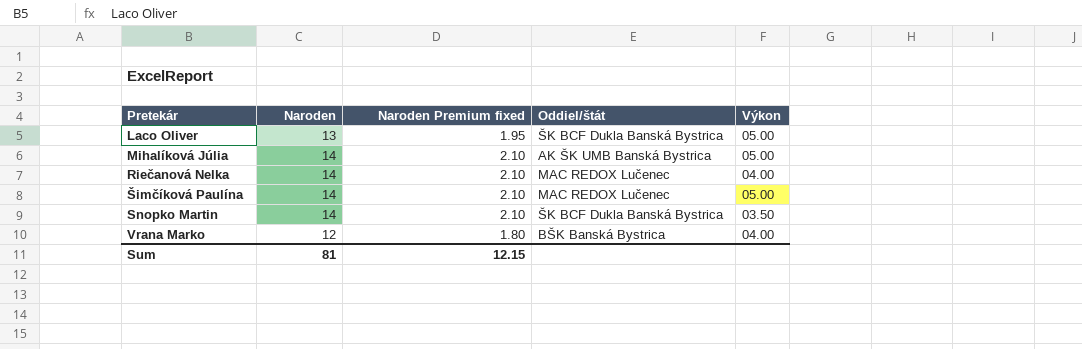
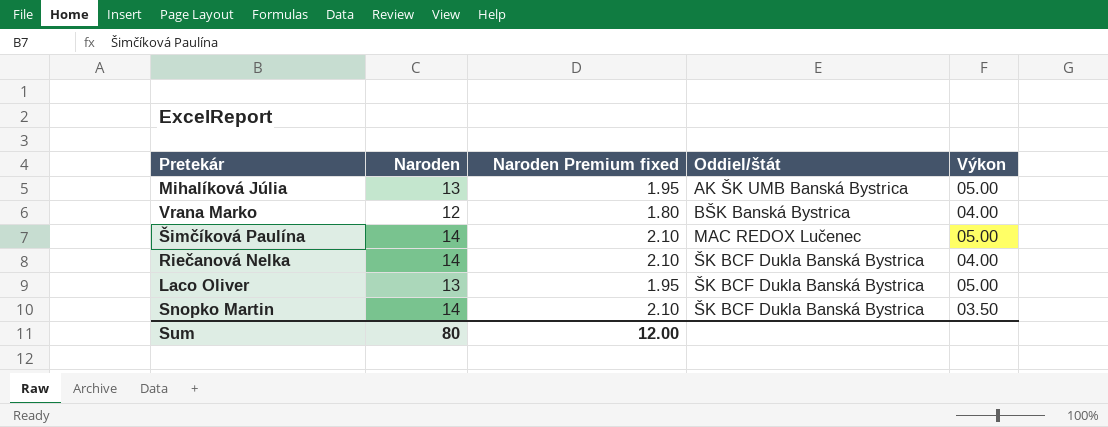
row order: Pretekár ascending -> Oddiel/štát ascending
Mihalíková Júlia | Naroden: 14 -> 13
Mihalíková Júlia | Naroden Premium fixed: 2.10 -> 1.95
Riečanová Nelka | Oddiel/štát: MAC REDOX Lučenec -> ŠK BCF Dukla Banská Bystrica
Sum | Naroden: 81 -> 80
Sum | Naroden Premium fixed: 12.15 -> 12.00

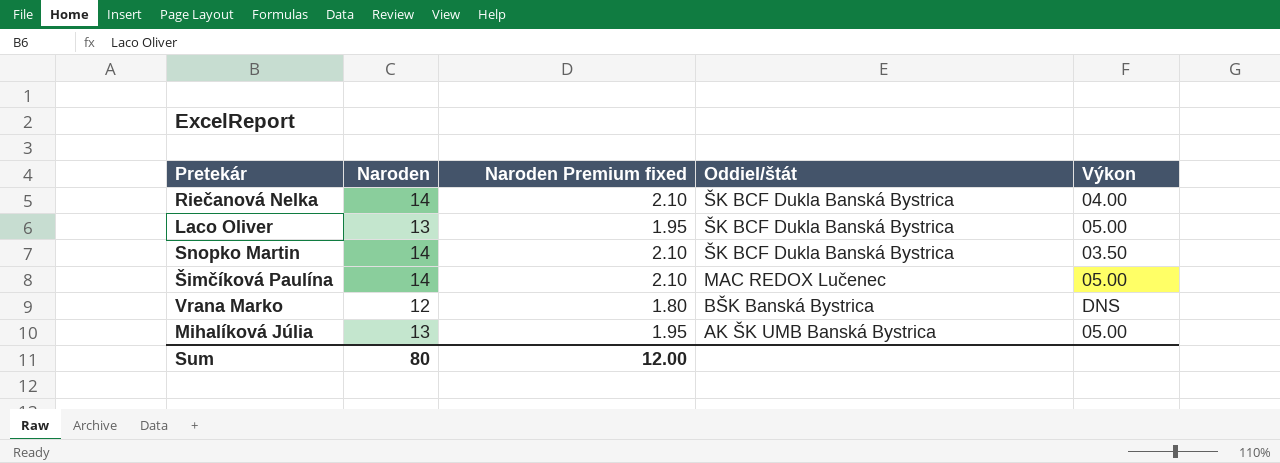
row order: Oddiel/štát ascending -> Oddiel/štát descending
Vrana Marko | Výkon: 04.00 -> DNS

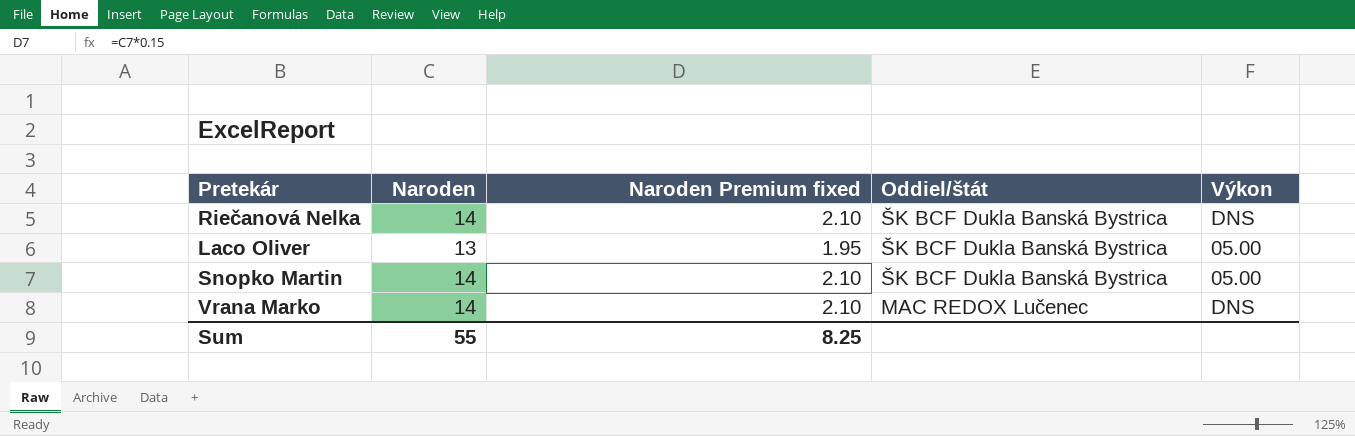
row Šimčíková Paulína: 14 | 2.10 | MAC REDOX Lučenec | 05.00 -> none
row Mihalíková Júlia: 13 | 1.95 | AK ŠK UMB Banská Bystrica | 05.00 -> none
Riečanová Nelka | Výkon: 04.00 -> DNS
Snopko Martin | Výkon: 03.50 -> 05.00
Vrana Marko | Naroden: 12 -> 14
Vrana Marko | Naroden Premium fixed: 1.80 -> 2.10
Vrana Marko | Oddiel/štát: BŠK Banská Bystrica -> MAC REDOX Lučenec
Sum | Naroden: 80 -> 55
Sum | Naroden Premium fixed: 12.00 -> 8.25

